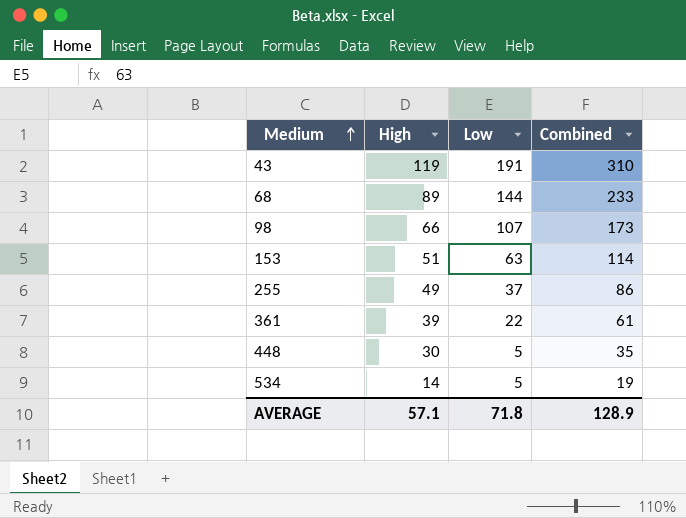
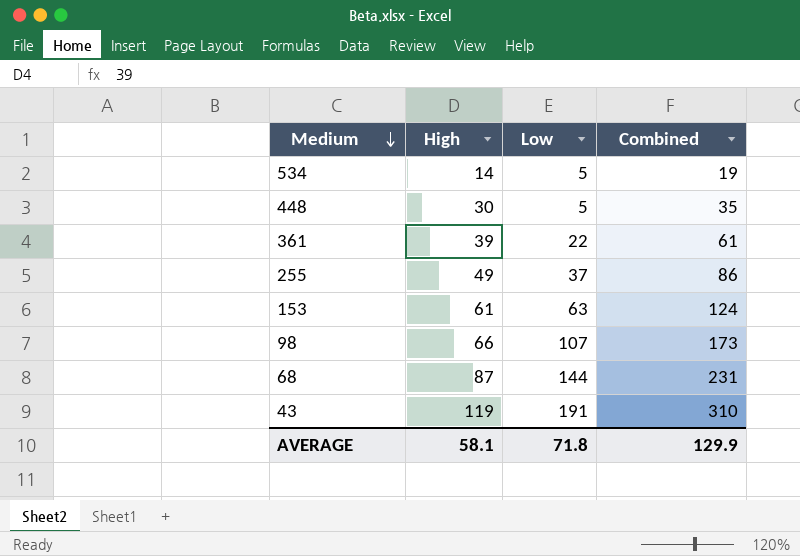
row order: Medium ascending -> Medium descending
153 | High: 51 -> 61
153 | Combined: 114 -> 124
68 | High: 89 -> 87
68 | Combined: 233 -> 231
AVERAGE | High: 57.1 -> 58.1
AVERAGE | Combined: 128.9 -> 129.9

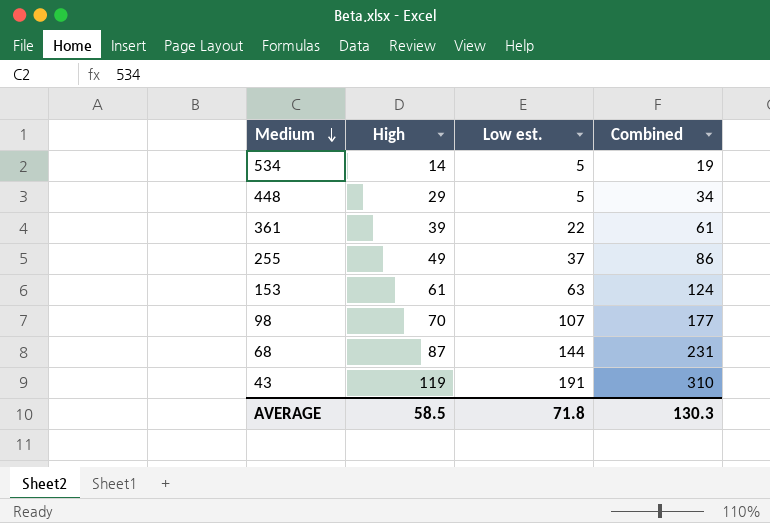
column name: Low -> Low est.
448 | High: 30 -> 29
448 | Combined: 35 -> 34
98 | High: 66 -> 70
98 | Combined: 173 -> 177
AVERAGE | High: 58.1 -> 58.5
AVERAGE | Combined: 129.9 -> 130.3

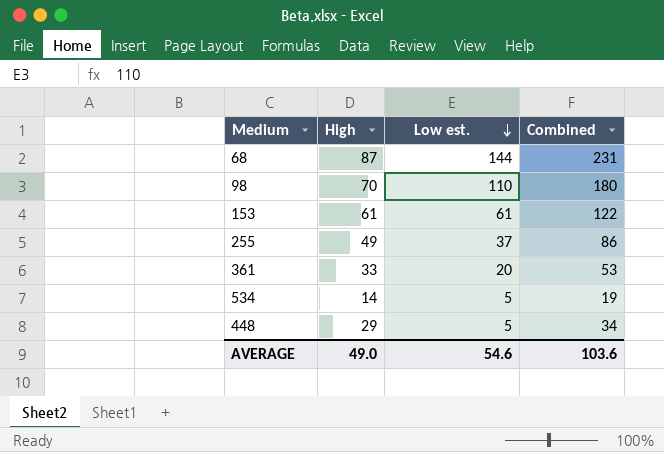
row order: Medium descending -> Low est. descending
row 43: 119 | 191 | 310 -> none
98 | Low est.: 107 -> 110
98 | Combined: 177 -> 180
153 | Low est.: 63 -> 61
153 | Combined: 124 -> 122
361 | High: 39 -> 33
361 | Low est.: 22 -> 20
361 | Combined: 61 -> 53
AVERAGE | High: 58.5 -> 49.0
AVERAGE | Low est.: 71.8 -> 54.6
AVERAGE | Combined: 130.3 -> 103.6

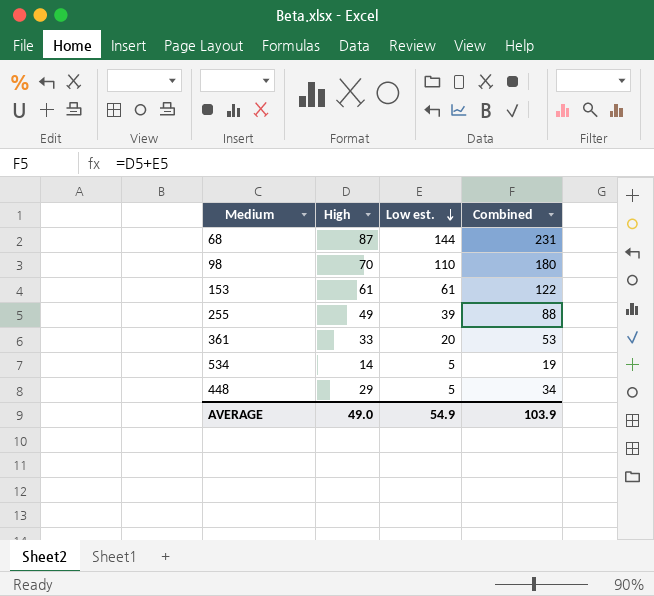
255 | Low est.: 37 -> 39
255 | Combined: 86 -> 88
AVERAGE | Low est.: 54.6 -> 54.9
AVERAGE | Combined: 103.6 -> 103.9

